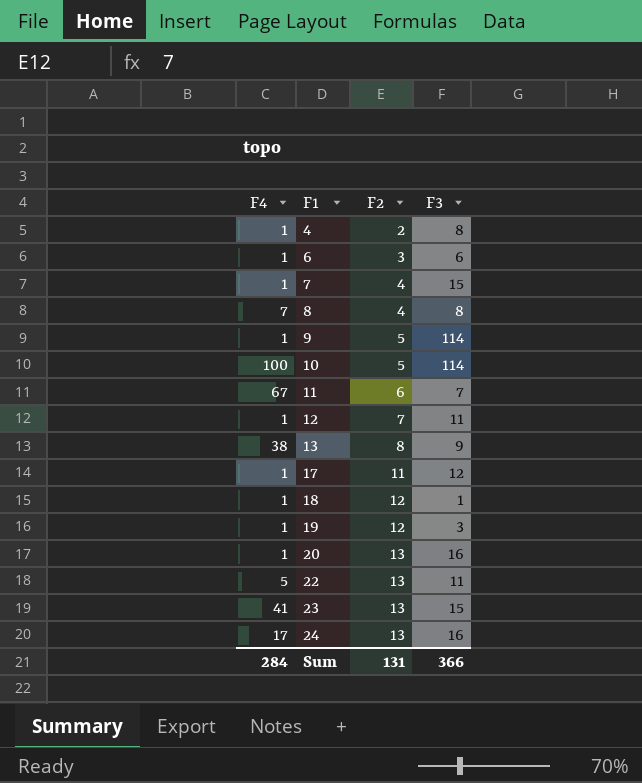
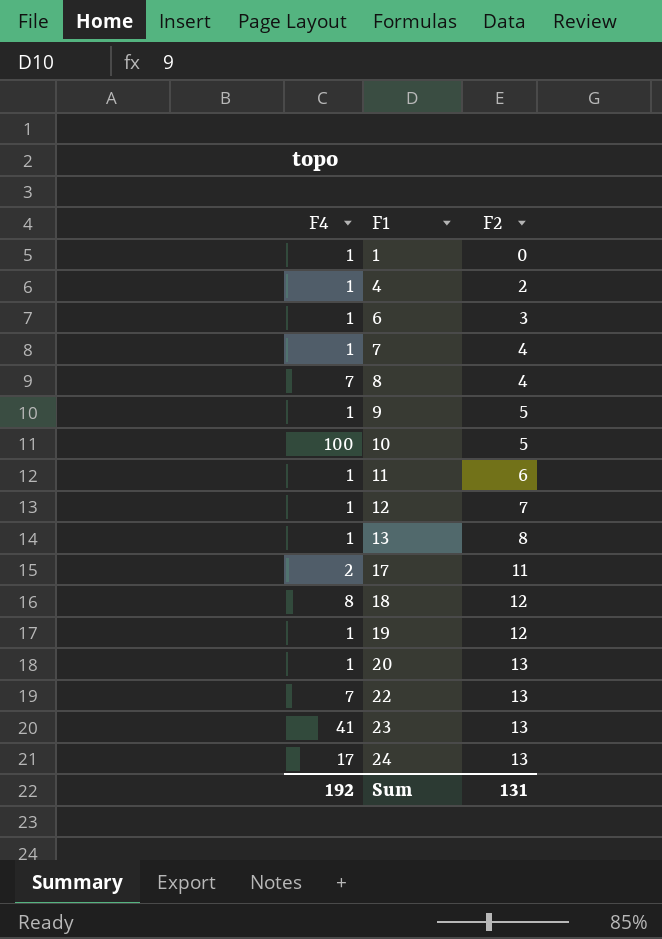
column F3 | position: 4 -> none
row 1: none -> 1 | 0
11 | F4: 67 -> 1
13 | F4: 38 -> 1
17 | F4: 1 -> 2
18 | F4: 1 -> 8
22 | F4: 5 -> 7
Sum | F4: 284 -> 192

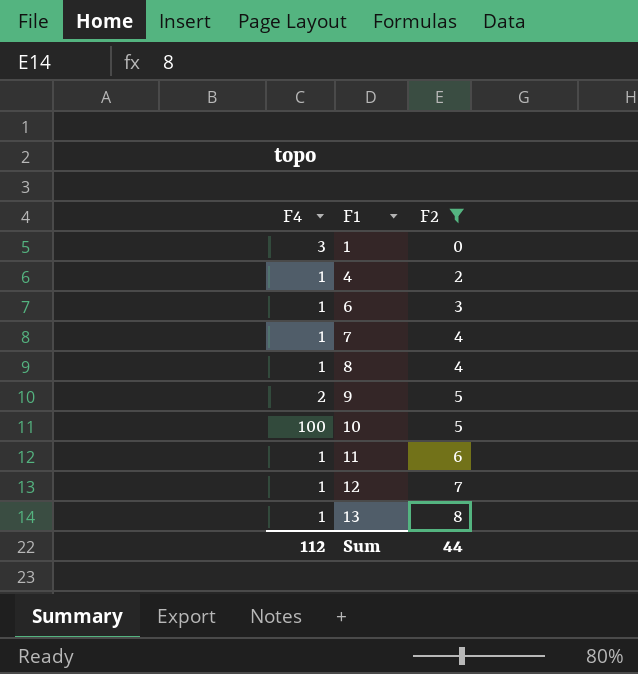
filter: none -> F2 <= 8
1 | F4: 1 -> 3
8 | F4: 7 -> 1
9 | F4: 1 -> 2
Sum | F4: 192 -> 112
Sum | F2: 131 -> 44

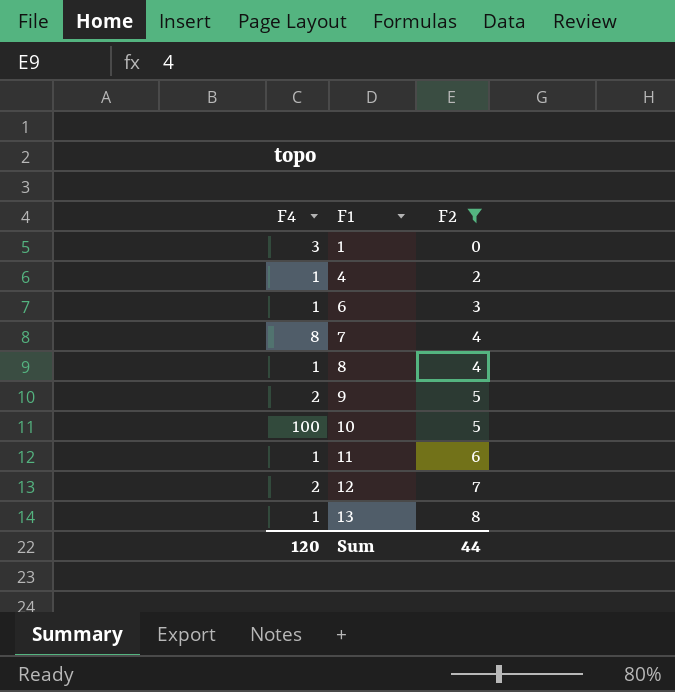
7 | F4: 1 -> 8
12 | F4: 1 -> 2
Sum | F4: 112 -> 120

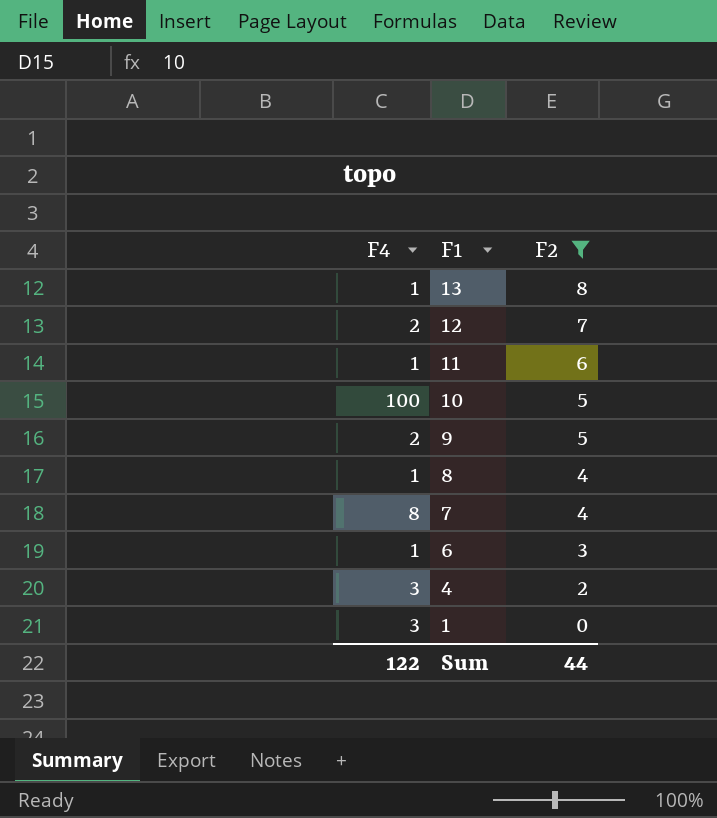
row order: F1 ascending -> F1 descending
4 | F4: 1 -> 3
Sum | F4: 120 -> 122

